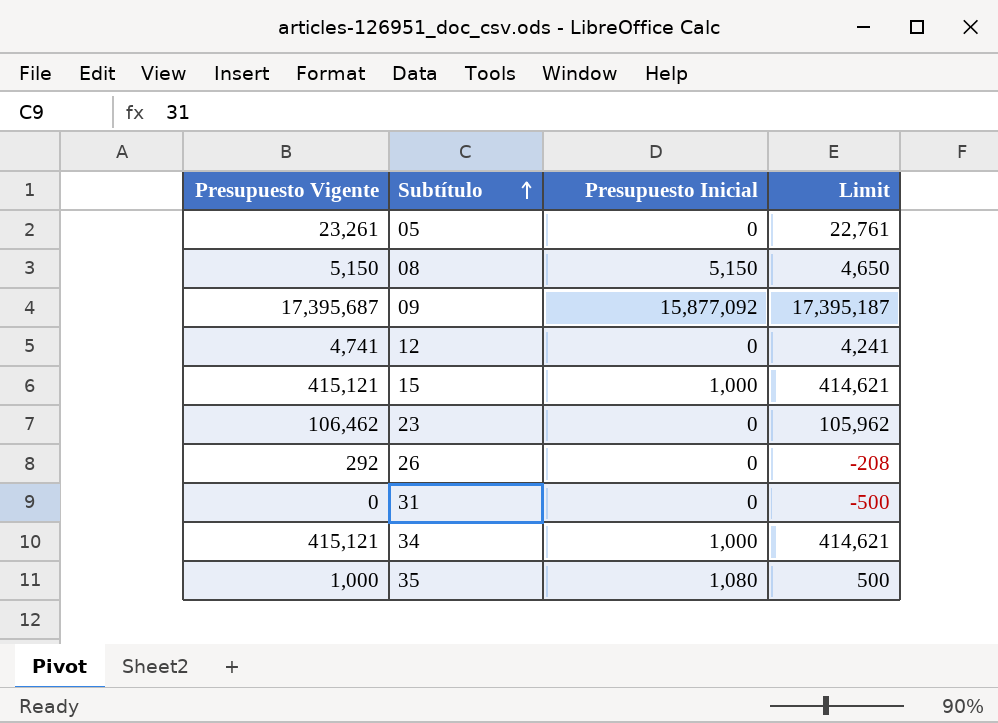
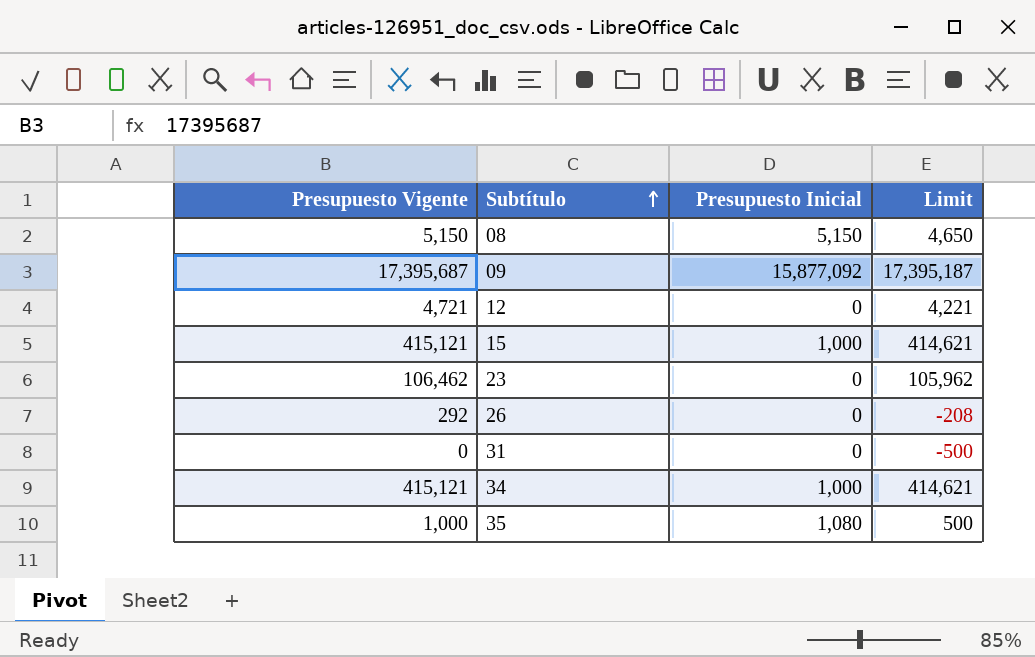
row 05: 23,261 | 0 | 22,761 -> none
12 | Presupuesto Vigente: 4,741 -> 4,721
12 | Limit: 4,241 -> 4,221

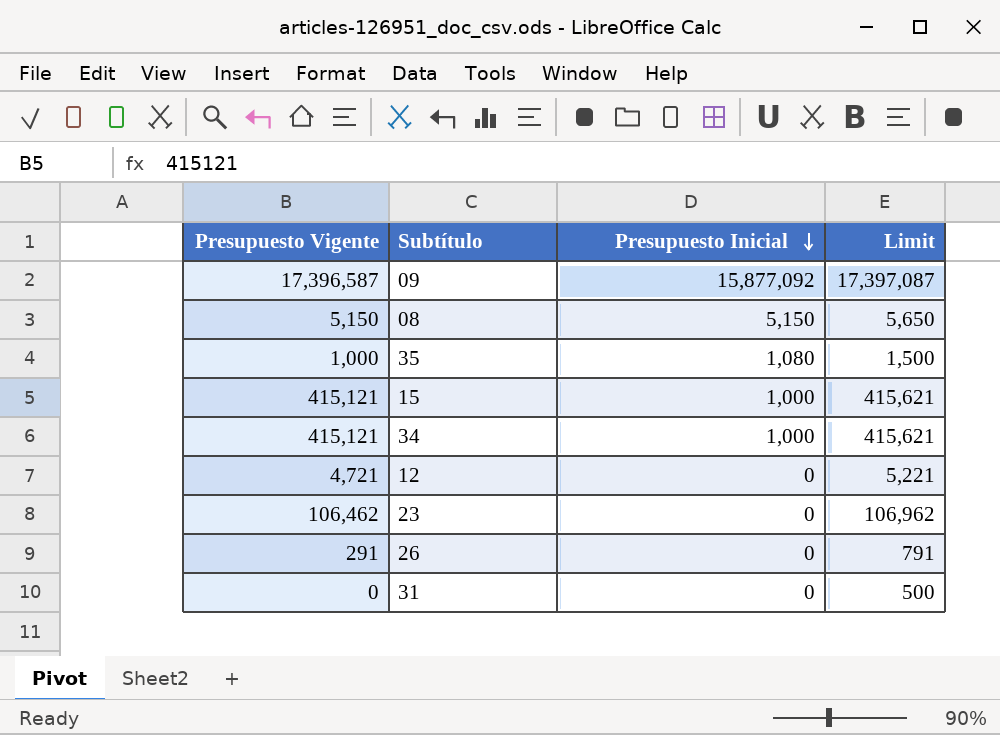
row order: Subtítulo ascending -> Presupuesto Inicial descending
column Limit | formula: [Presupuesto Vigente] - 500 -> [Presupuesto Vigente] + 500
09 | Presupuesto Vigente: 17,395,687 -> 17,396,587
26 | Presupuesto Vigente: 292 -> 291

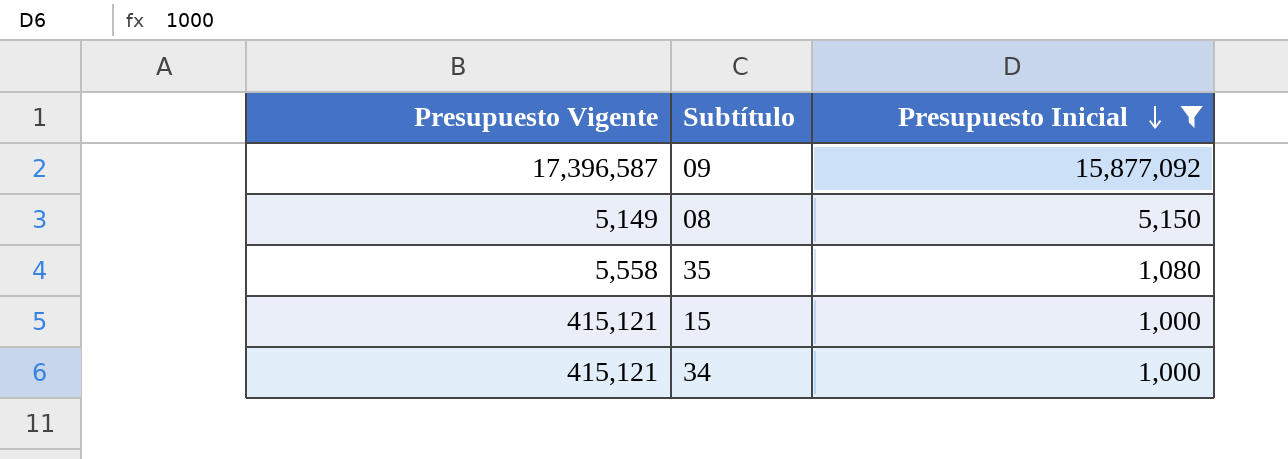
filter: none -> Presupuesto Inicial != 0
column Limit | formula: [Presupuesto Vigente] + 500 -> none
08 | Presupuesto Vigente: 5,150 -> 5,149
35 | Presupuesto Vigente: 1,000 -> 5,558

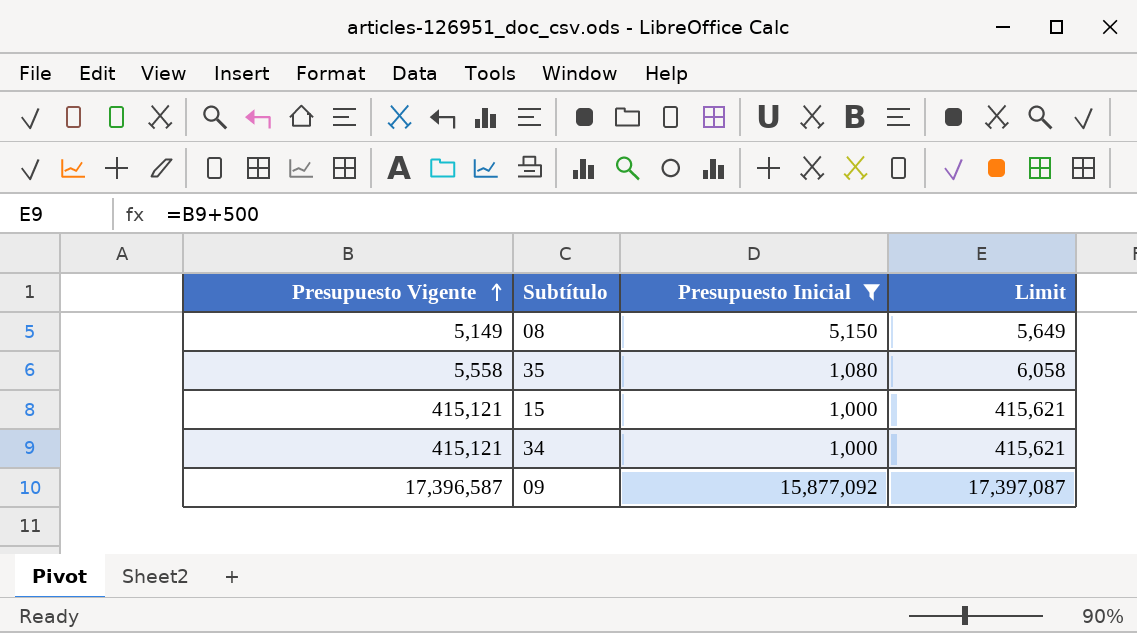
row order: Presupuesto Inicial descending -> Presupuesto Vigente ascending
column Limit | formula: none -> [Presupuesto Vigente] + 500

